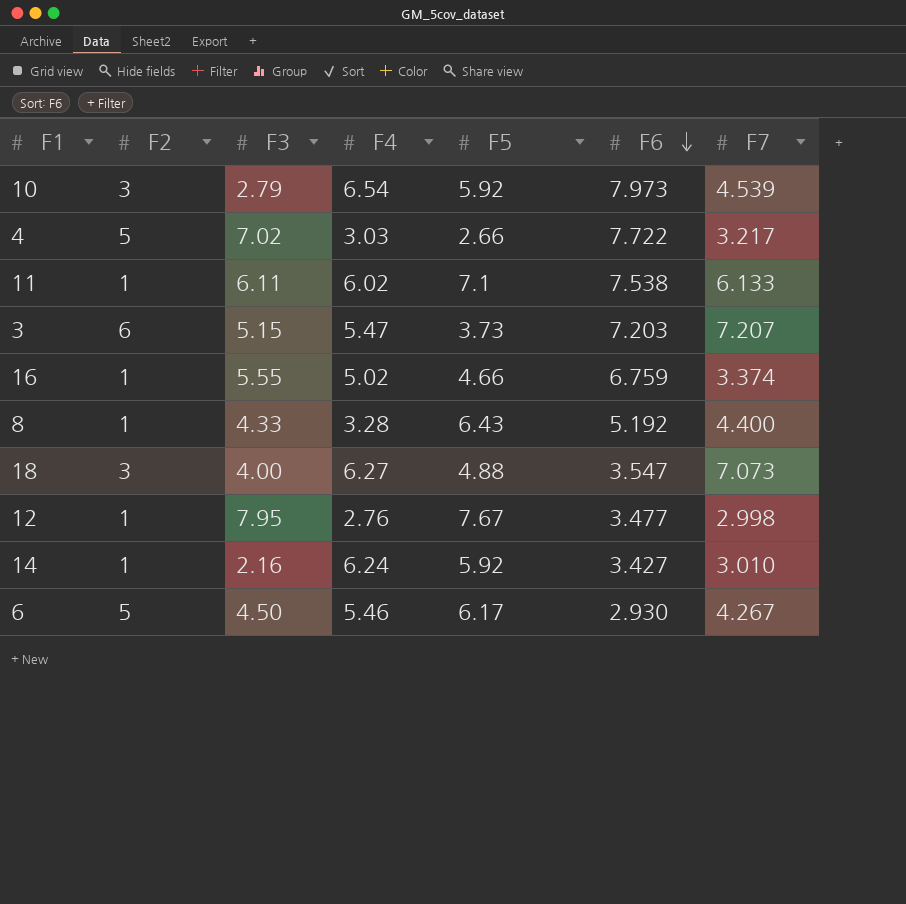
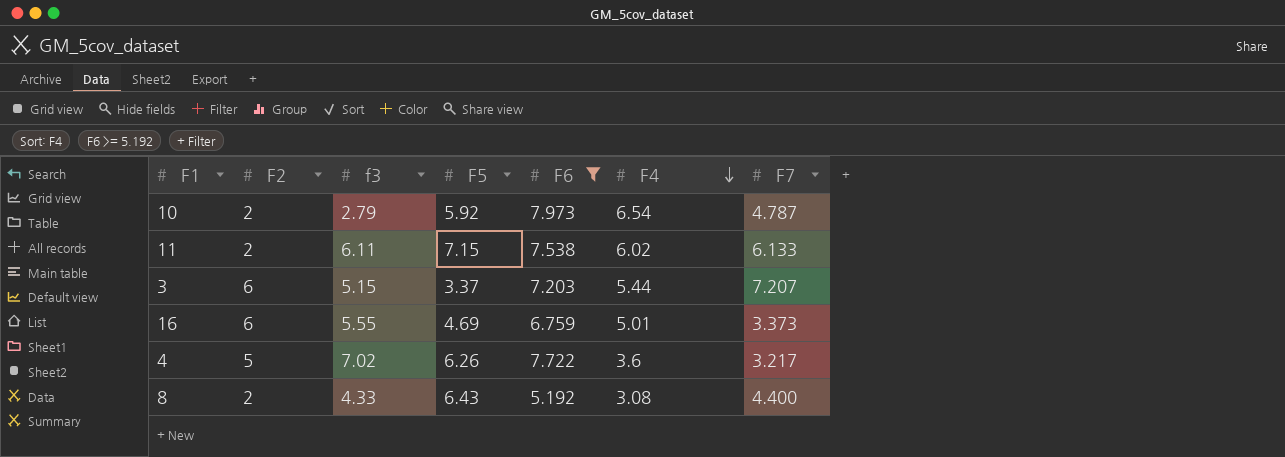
filter: none -> F6 >= 5.192
row order: F6 descending -> F4 descending
column name: F3 -> f3
column F4 | position: 4 -> 6
10 | F2: 3 -> 2
10 | F7: 4.539 -> 4.787
11 | F2: 1 -> 2
11 | F5: 7.1 -> 7.15
3 | F5: 3.73 -> 3.37
3 | F4: 5.47 -> 5.44
16 | F2: 1 -> 6
16 | F5: 4.66 -> 4.69
16 | F4: 5.02 -> 5.01
16 | F7: 3.374 -> 3.373
4 | F5: 2.66 -> 6.26
4 | F4: 3.03 -> 3.6
8 | F2: 1 -> 2
8 | F4: 3.28 -> 3.08

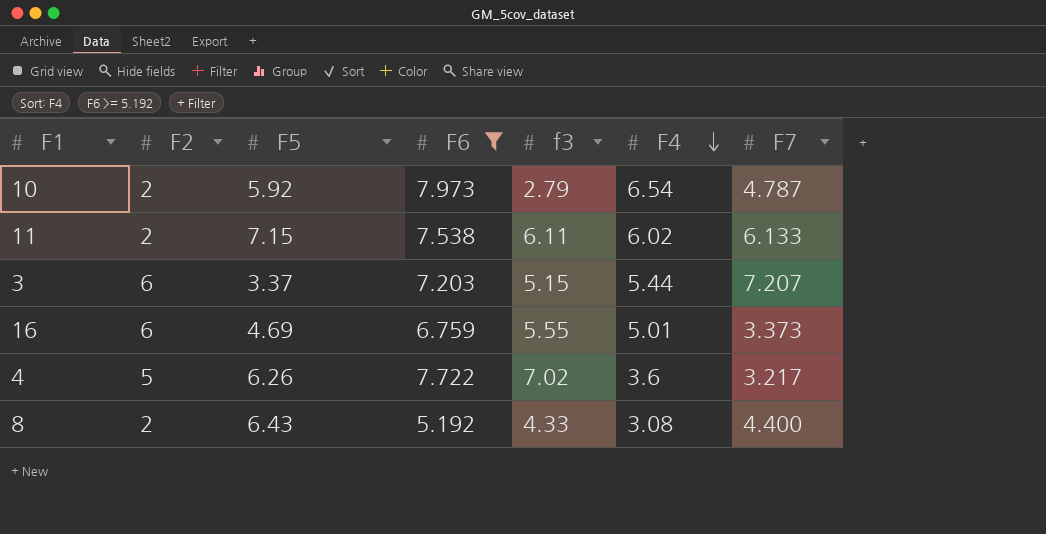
column f3 | position: 3 -> 5

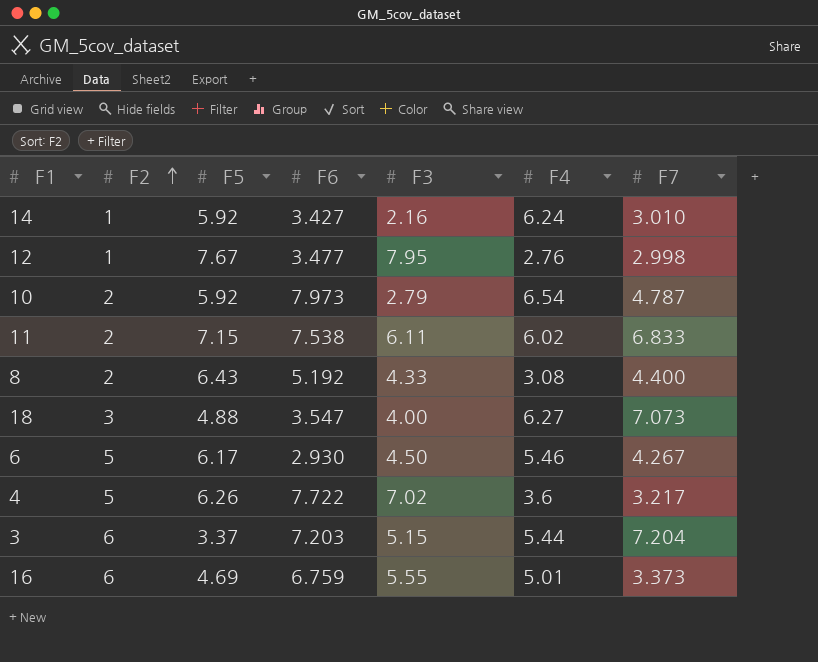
filter: F6 >= 5.192 -> none
row order: F4 descending -> F2 ascending
column name: f3 -> F3
11 | F7: 6.133 -> 6.833
3 | F7: 7.207 -> 7.204

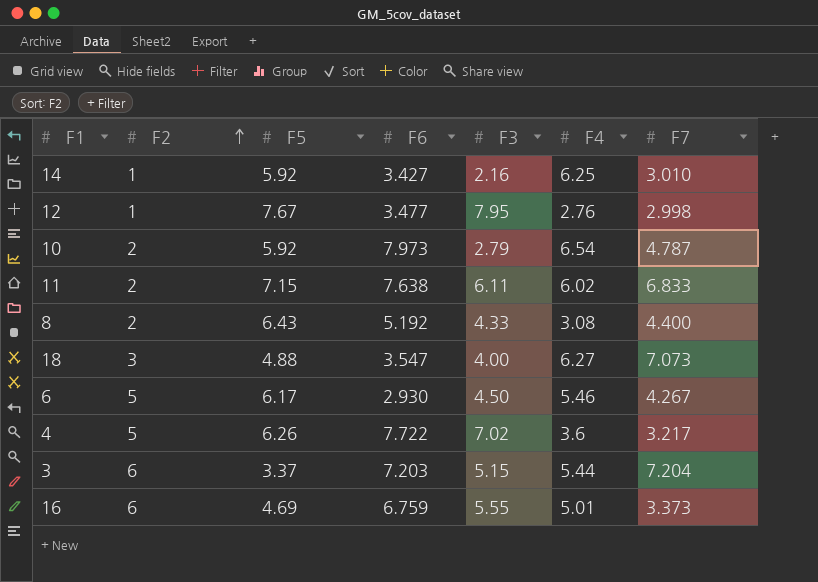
14 | F4: 6.24 -> 6.25
11 | F6: 7.538 -> 7.638

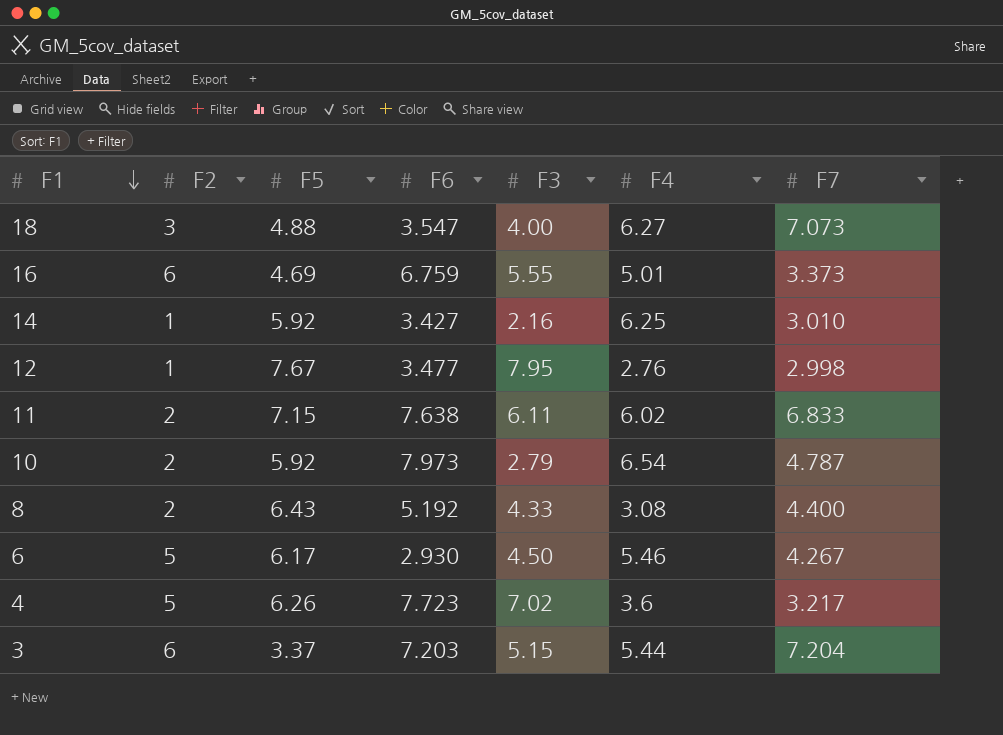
row order: F2 ascending -> F1 descending
4 | F6: 7.722 -> 7.723

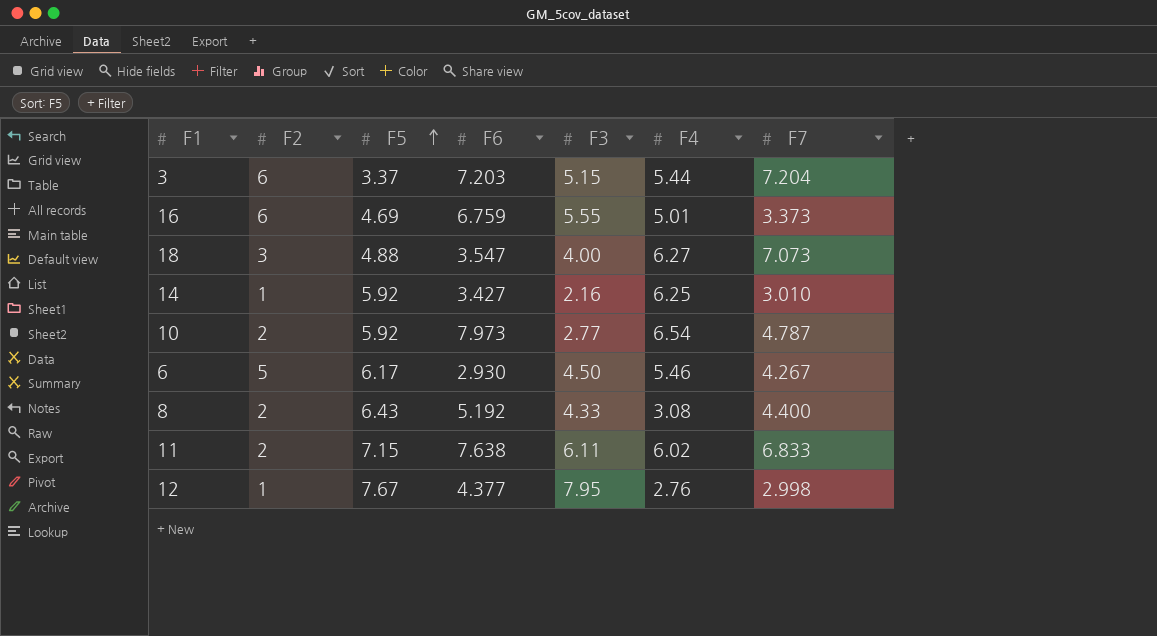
row order: F1 descending -> F5 ascending
row 4: 5 | 6.26 | 7.723 | 7.02 | 3.6 | 3.217 -> none
10 | F3: 2.79 -> 2.77
12 | F6: 3.477 -> 4.377

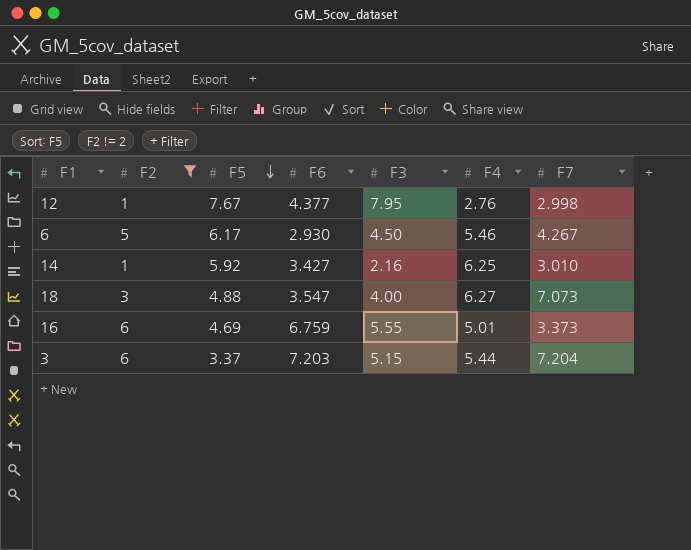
filter: none -> F2 != 2
row order: F5 ascending -> F5 descending

